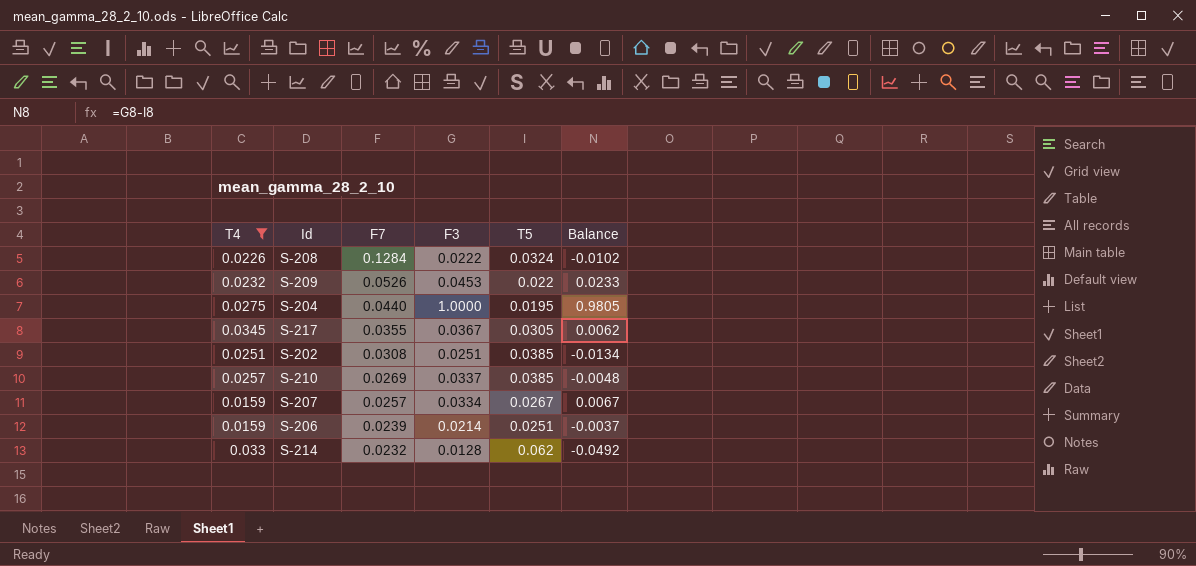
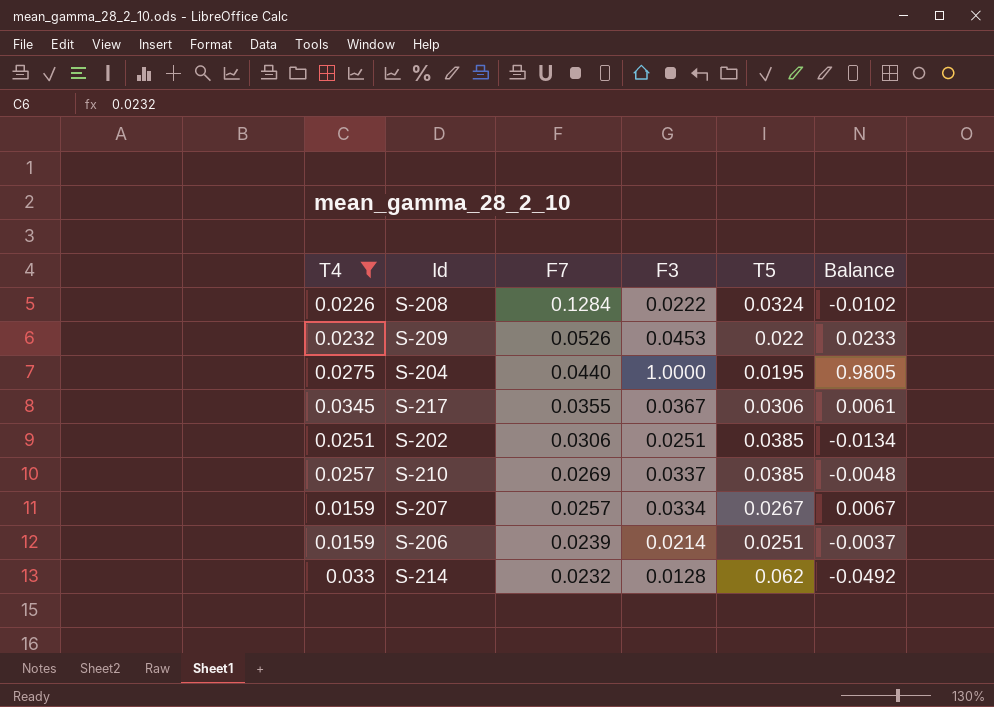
S-217 | T5: 0.0305 -> 0.0306
S-217 | Balance: 0.0062 -> 0.0061
S-202 | F7: 0.0308 -> 0.0306

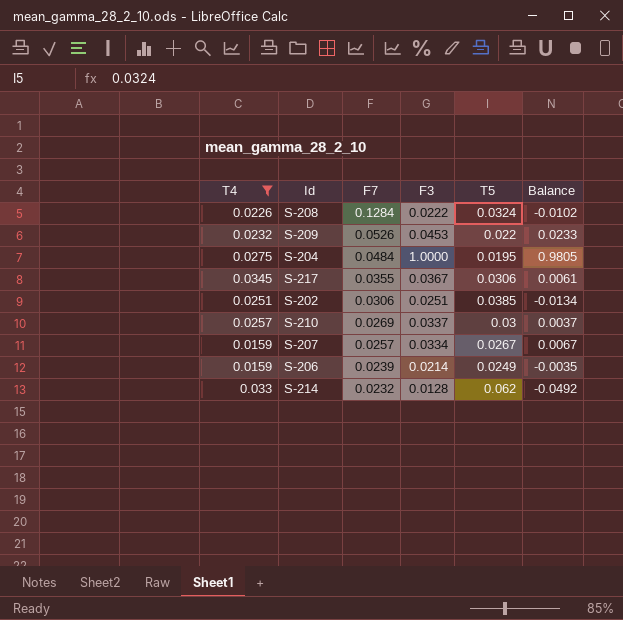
S-204 | F7: 0.0440 -> 0.0484
S-210 | T5: 0.0385 -> 0.03
S-210 | Balance: -0.0048 -> 0.0037
S-206 | T5: 0.0251 -> 0.0249
S-206 | Balance: -0.0037 -> -0.0035

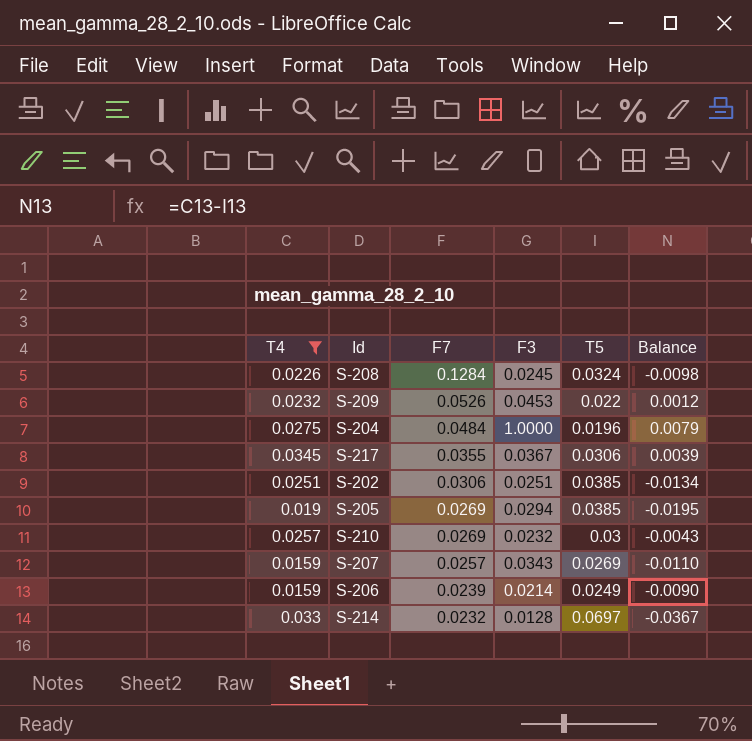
column Balance | formula: [F3] - [T5] -> [T4] - [T5]
S-208 | F3: 0.0222 -> 0.0245
S-204 | T5: 0.0195 -> 0.0196
row S-205: none -> 0.019 | 0.0269 | 0.0294 | 0.0385 | -0.0195
S-210 | F3: 0.0337 -> 0.0232
S-207 | F3: 0.0334 -> 0.0343
S-207 | T5: 0.0267 -> 0.0269
S-214 | T5: 0.062 -> 0.0697

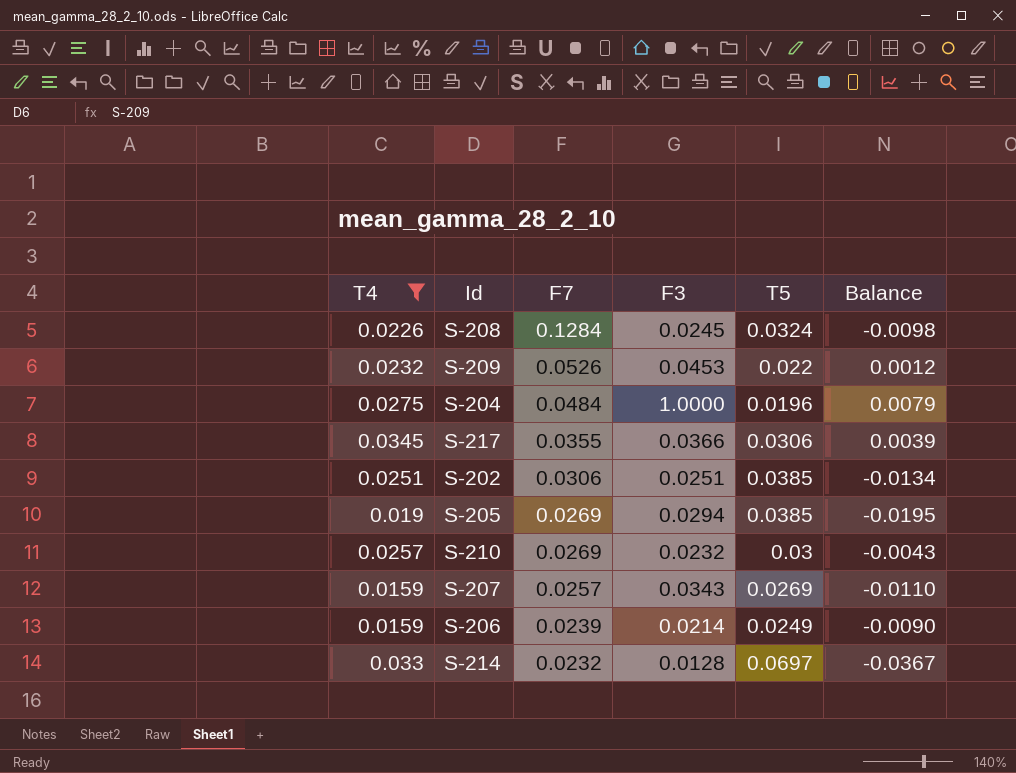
S-217 | F3: 0.0367 -> 0.0366

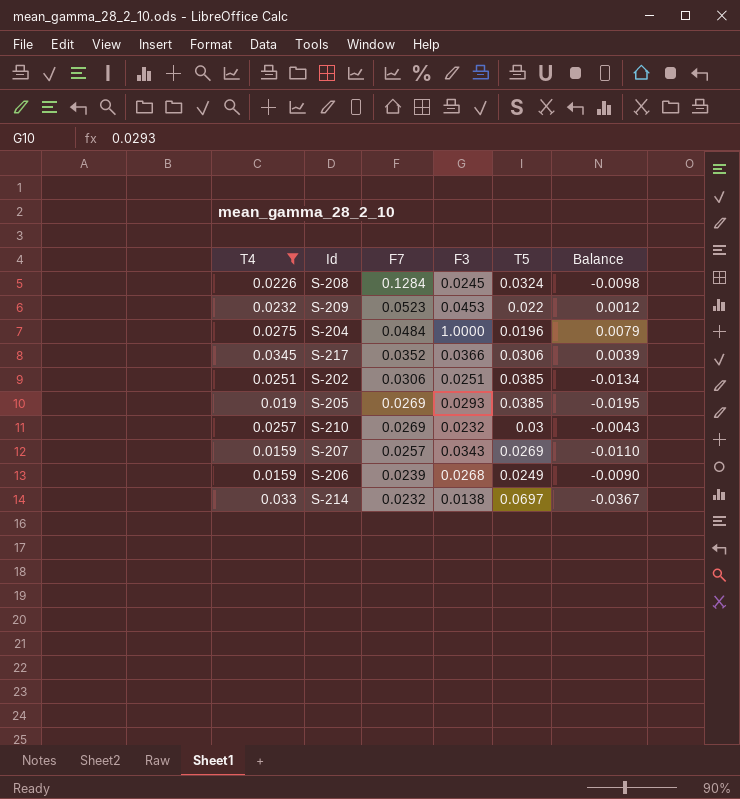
S-209 | F7: 0.0526 -> 0.0523
S-217 | F7: 0.0355 -> 0.0352
S-205 | F3: 0.0294 -> 0.0293
S-206 | F3: 0.0214 -> 0.0268
S-214 | F3: 0.0128 -> 0.0138

